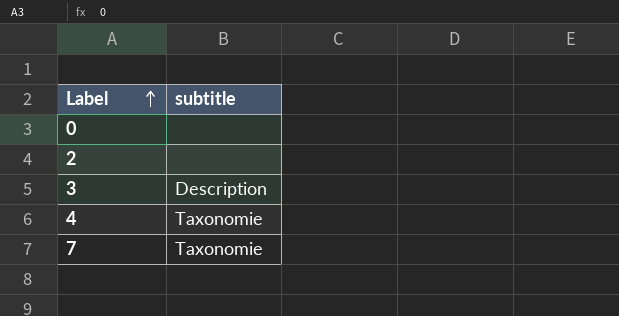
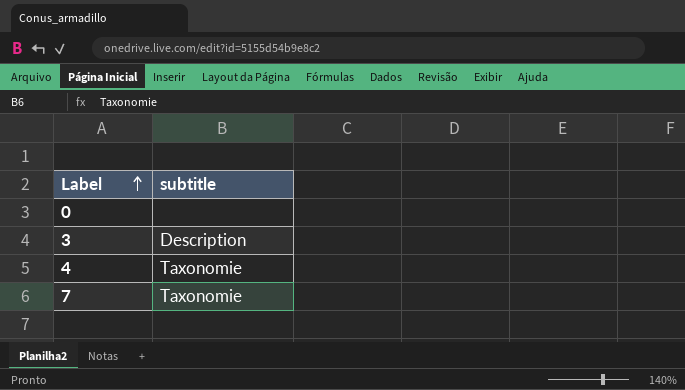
row 2: none -> none

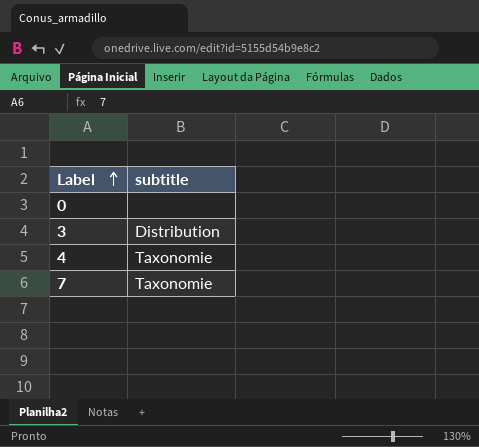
3 | subtitle: Description -> Distribution

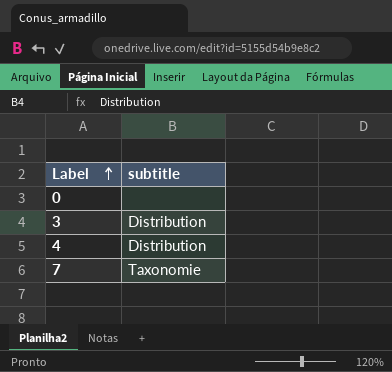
4 | subtitle: Taxonomie -> Distribution

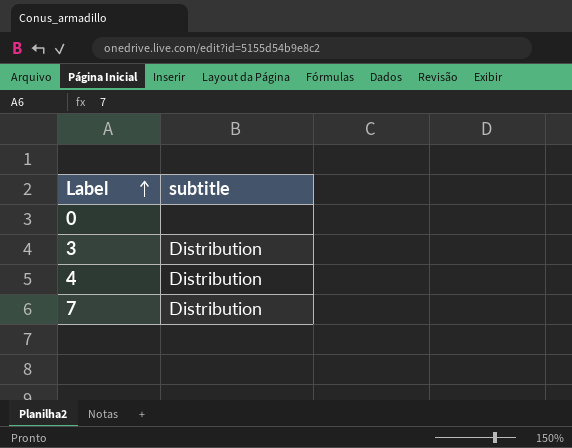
7 | subtitle: Taxonomie -> Distribution

